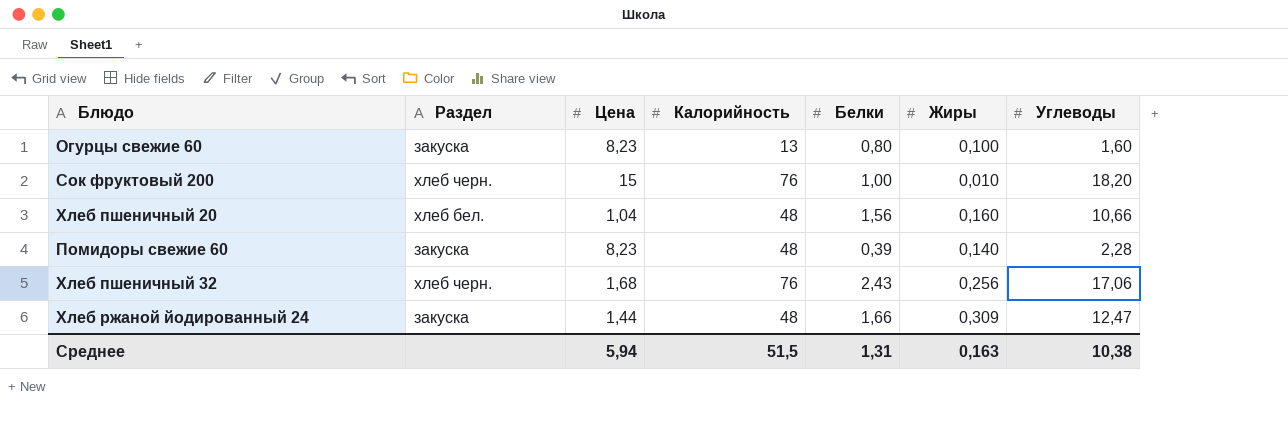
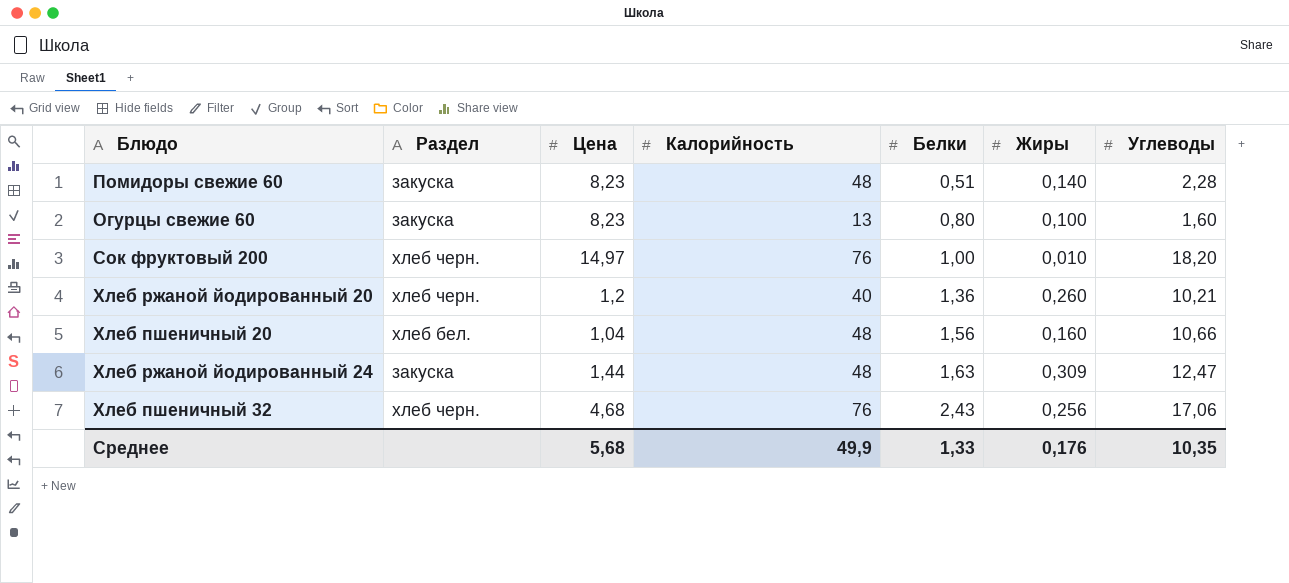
row order: none -> Белки ascending
Помидоры свежие 60 | Белки: 0,39 -> 0,51
Сок фруктовый 200 | Цена: 15 -> 14,97
row Хлеб ржаной йодированный 20: none -> хлеб черн. | 1,2 | 40 | 1,36 | 0,260 | 10,21
Хлеб ржаной йодированный 24 | Белки: 1,66 -> 1,63
Хлеб пшеничный 32 | Цена: 1,68 -> 4,68
Среднее | Цена: 5,94 -> 5,68
Среднее | Калорийность: 51,5 -> 49,9
Среднее | Белки: 1,31 -> 1,33
Среднее | Жиры: 0,163 -> 0,176
Среднее | Углеводы: 10,38 -> 10,35

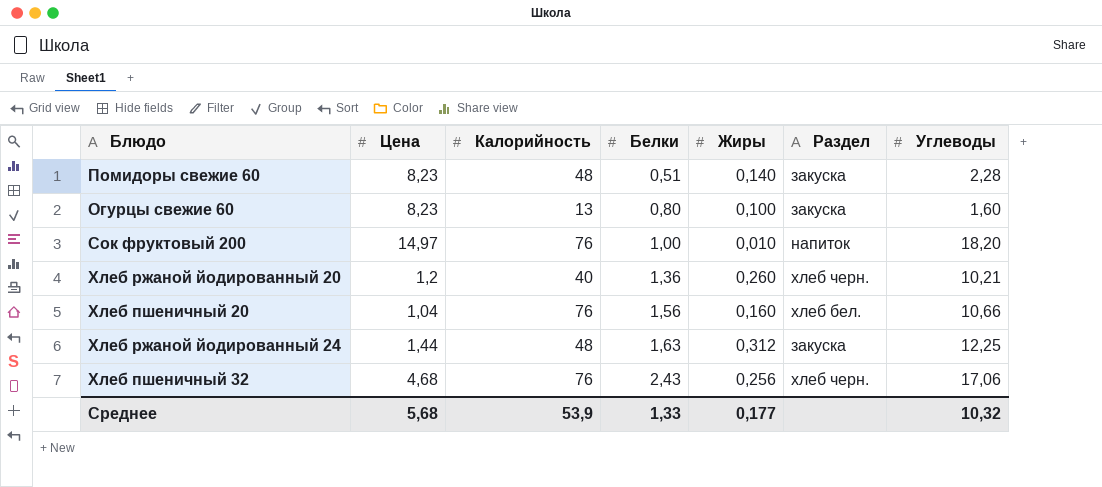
column Раздел | position: 2 -> 6
Сок фруктовый 200 | Раздел: хлеб черн. -> напиток
Хлеб пшеничный 20 | Калорийность: 48 -> 76
Хлеб ржаной йодированный 24 | Жиры: 0,309 -> 0,312
Хлеб ржаной йодированный 24 | Углеводы: 12,47 -> 12,25
Среднее | Калорийность: 49,9 -> 53,9
Среднее | Жиры: 0,176 -> 0,177
Среднее | Углеводы: 10,35 -> 10,32

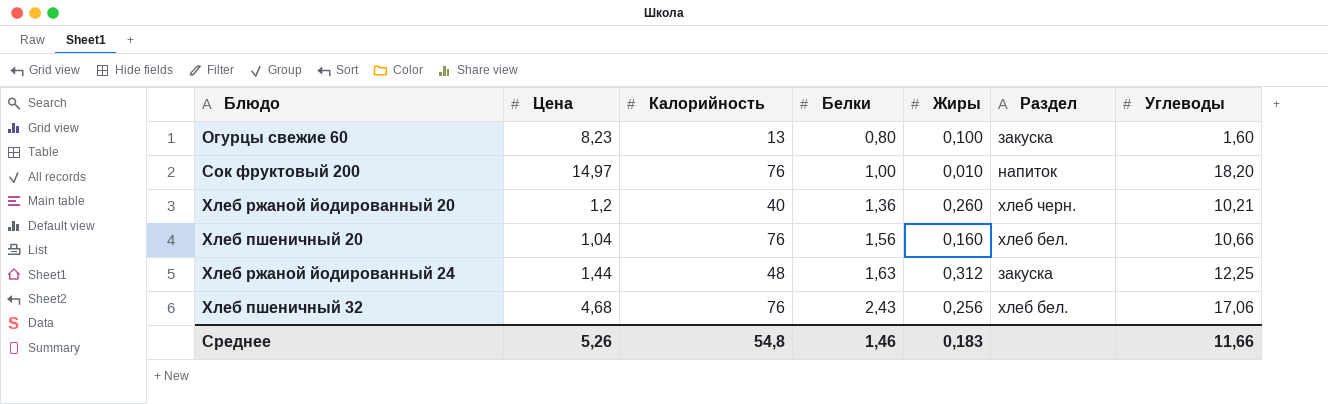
row Помидоры свежие 60: 8,23 | 48 | 0,51 | 0,140 | закуска | 2,28 -> none
Хлеб пшеничный 32 | Раздел: хлеб черн. -> хлеб бел.
Среднее | Цена: 5,68 -> 5,26
Среднее | Калорийность: 53,9 -> 54,8
Среднее | Белки: 1,33 -> 1,46
Среднее | Жиры: 0,177 -> 0,183
Среднее | Углеводы: 10,32 -> 11,66

